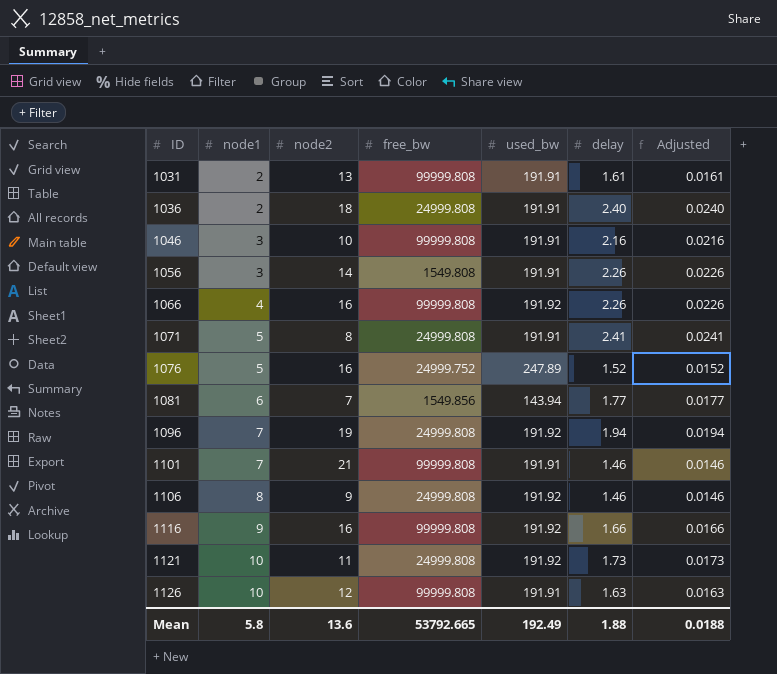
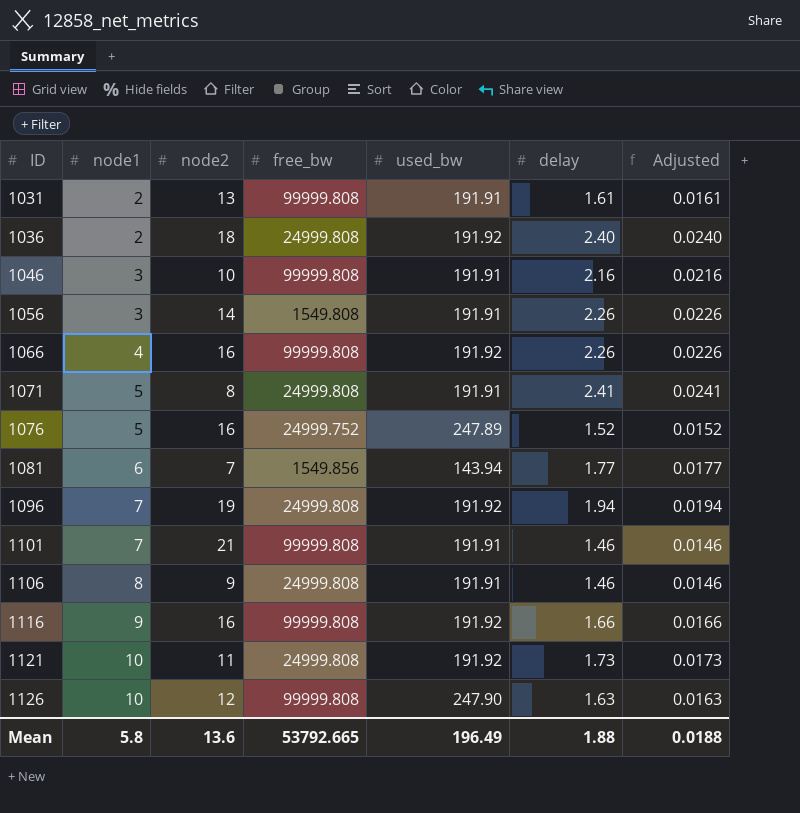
1036 | used_bw: 191.91 -> 191.92
1106 | used_bw: 191.92 -> 191.91
1126 | used_bw: 191.91 -> 247.90
Mean | used_bw: 192.49 -> 196.49

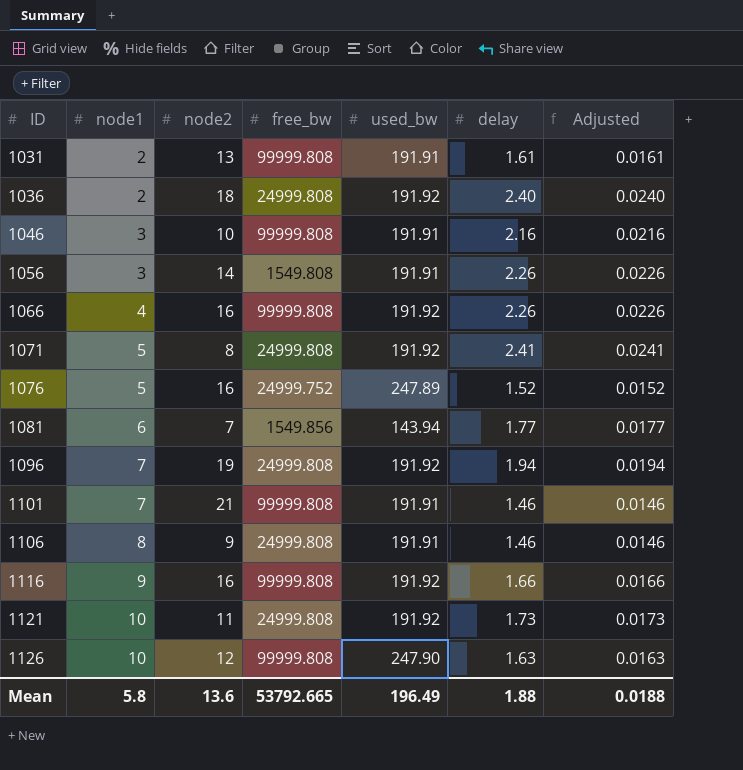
1071 | used_bw: 191.91 -> 191.92

